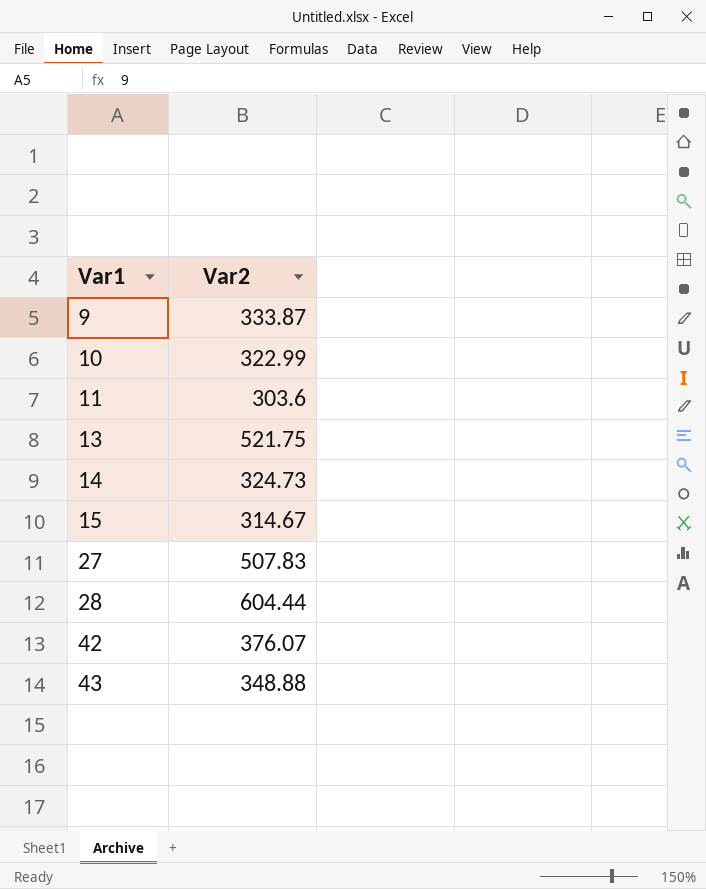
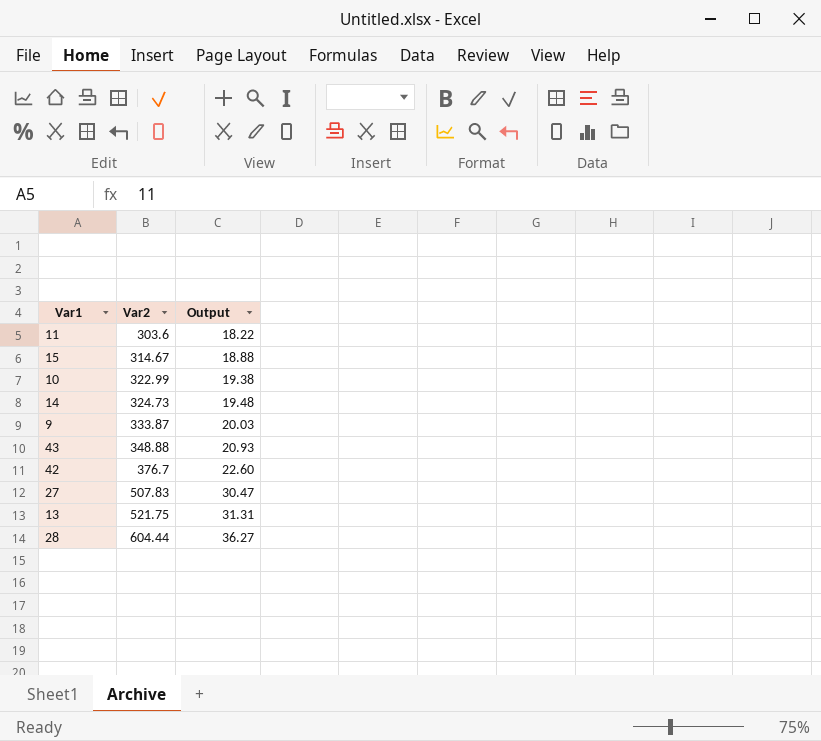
row order: Var1 ascending -> Var2 ascending
column Output | formula: none -> [Var2] * 0.06
42 | Var2: 376.07 -> 376.7

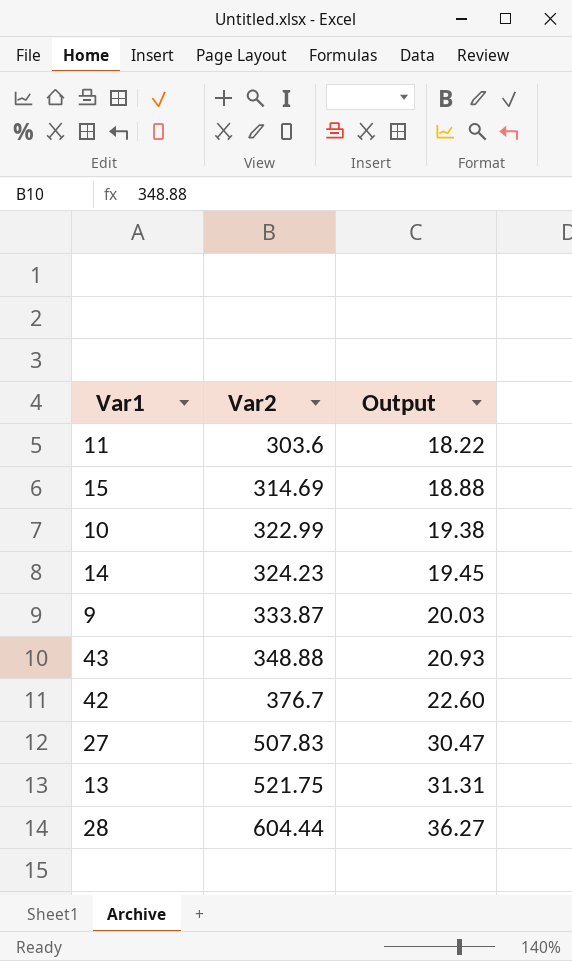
15 | Var2: 314.67 -> 314.69
14 | Var2: 324.73 -> 324.23
14 | Output: 19.48 -> 19.45

